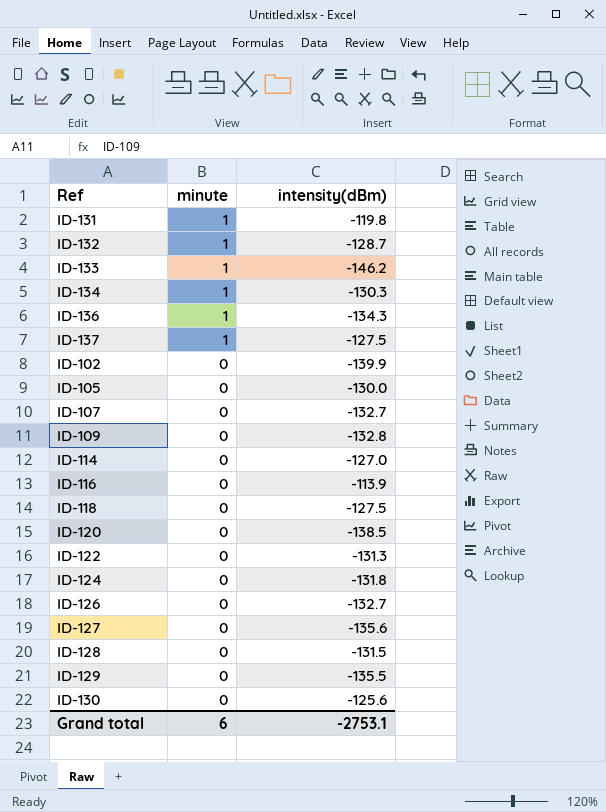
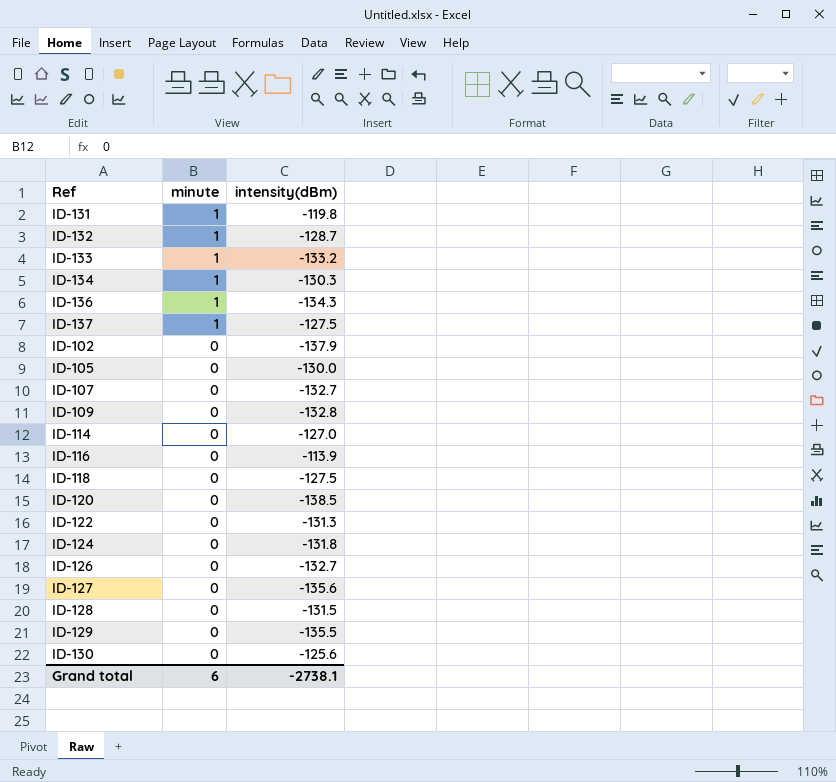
ID-133 | intensity(dBm): -146.2 -> -133.2
ID-102 | intensity(dBm): -139.9 -> -137.9
Grand total | intensity(dBm): -2753.1 -> -2738.1

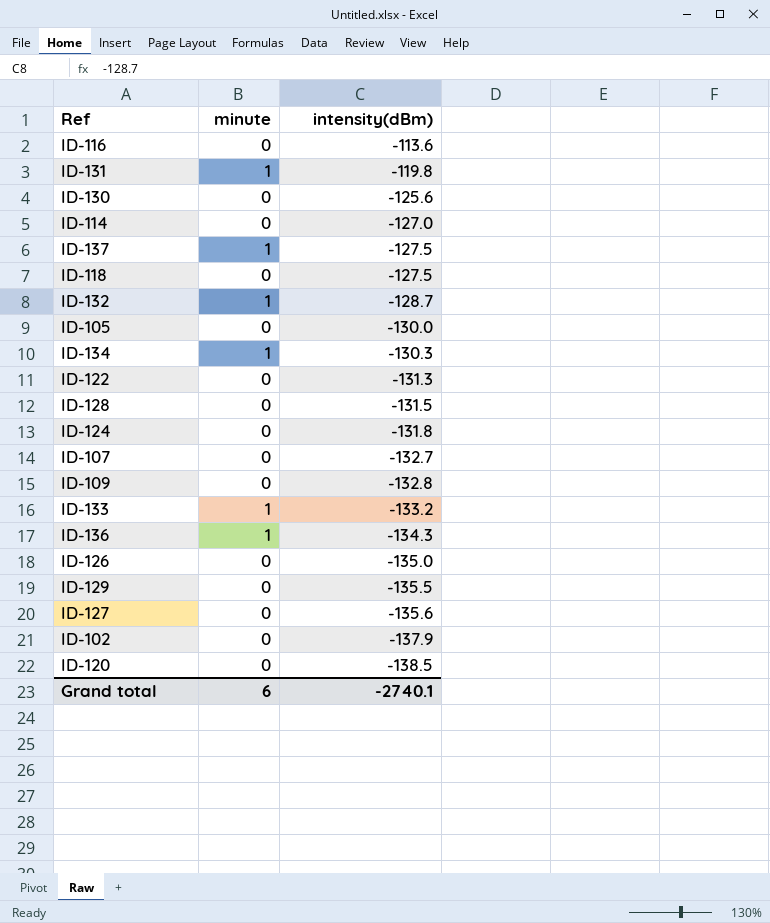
row order: minute descending -> intensity(dBm) descending
ID-116 | intensity(dBm): -113.9 -> -113.6
ID-126 | intensity(dBm): -132.7 -> -135.0
Grand total | intensity(dBm): -2738.1 -> -2740.1

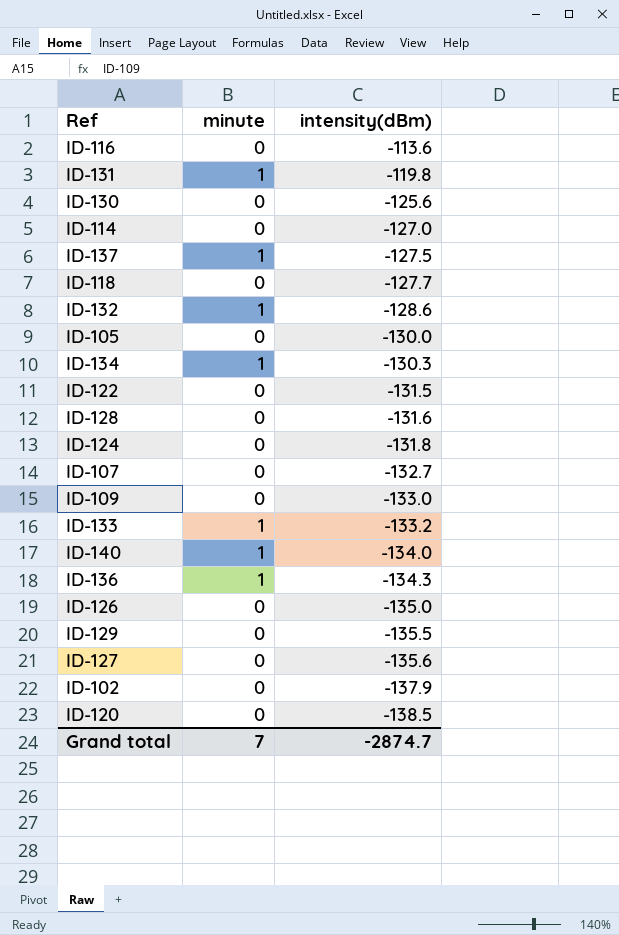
ID-118 | intensity(dBm): -127.5 -> -127.7
ID-132 | intensity(dBm): -128.7 -> -128.6
ID-122 | intensity(dBm): -131.3 -> -131.5
ID-128 | intensity(dBm): -131.5 -> -131.6
ID-109 | intensity(dBm): -132.8 -> -133.0
row ID-140: none -> 1 | -134.0
Grand total | minute: 6 -> 7
Grand total | intensity(dBm): -2740.1 -> -2874.7

